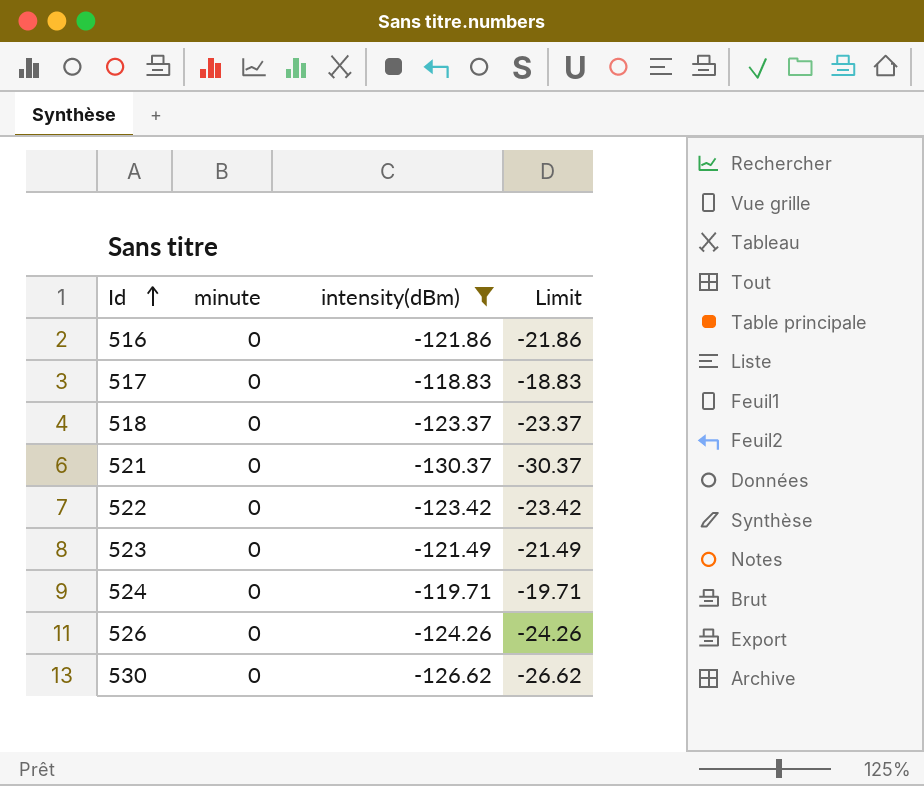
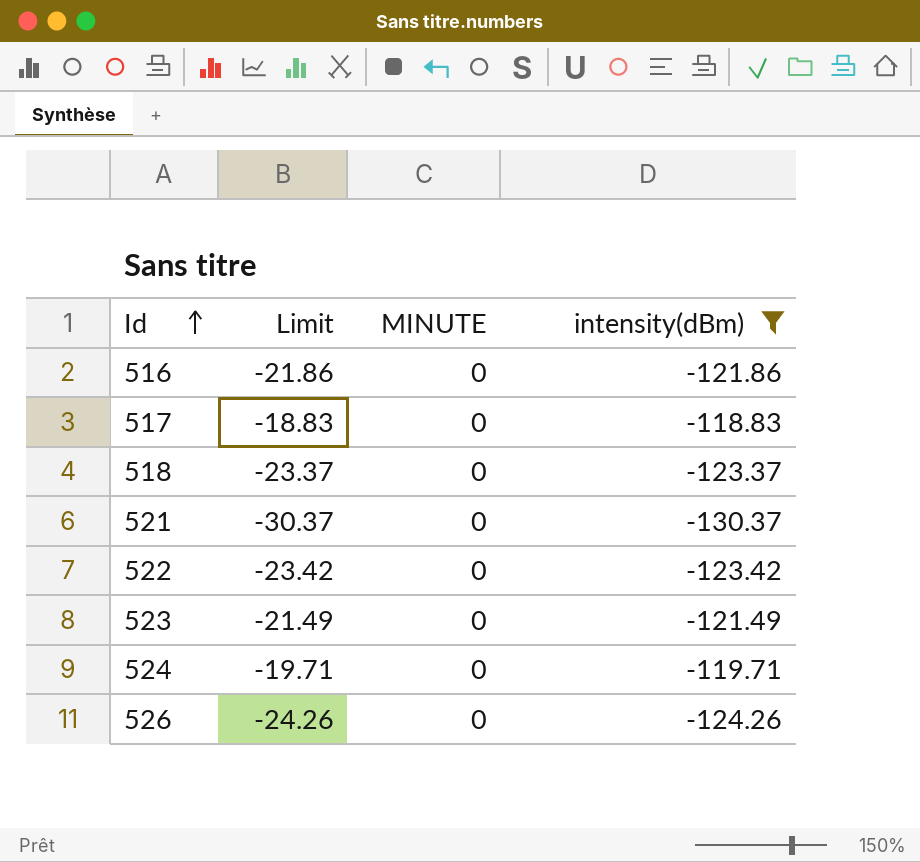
column Limit | position: 4 -> 2
column name: minute -> MINUTE
row 530: 0 | -126.62 | -26.62 -> none

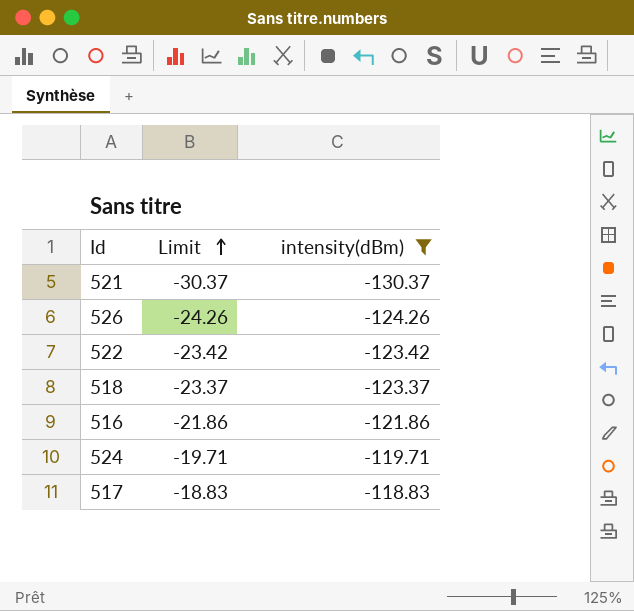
row order: Id ascending -> Limit ascending
column MINUTE | position: 3 -> none
row 523: -21.49 | 0 | -121.49 -> none

